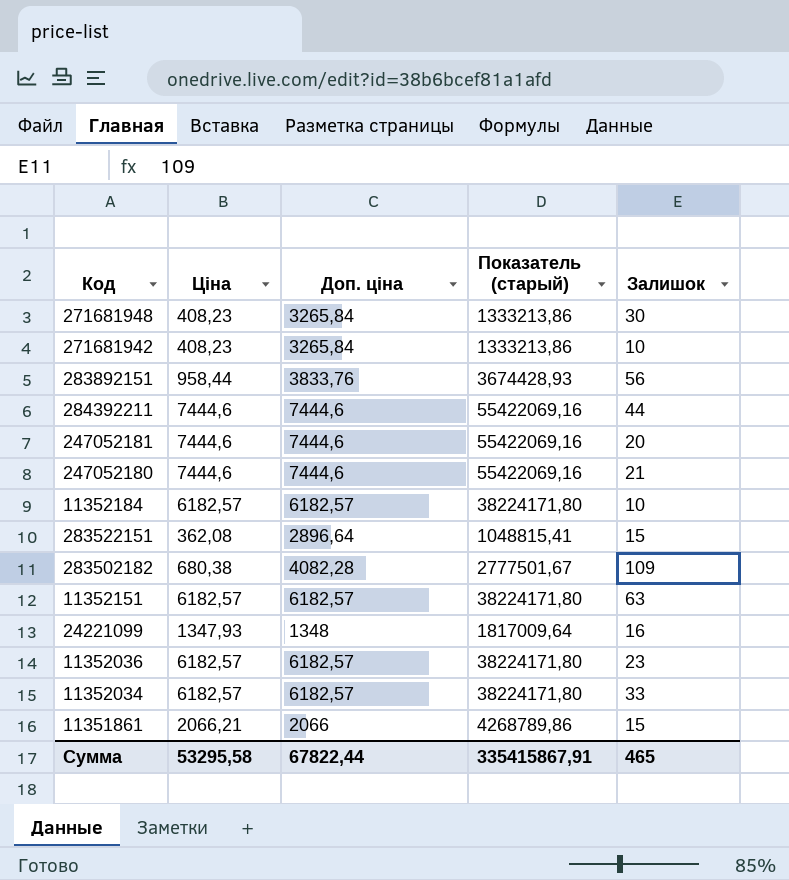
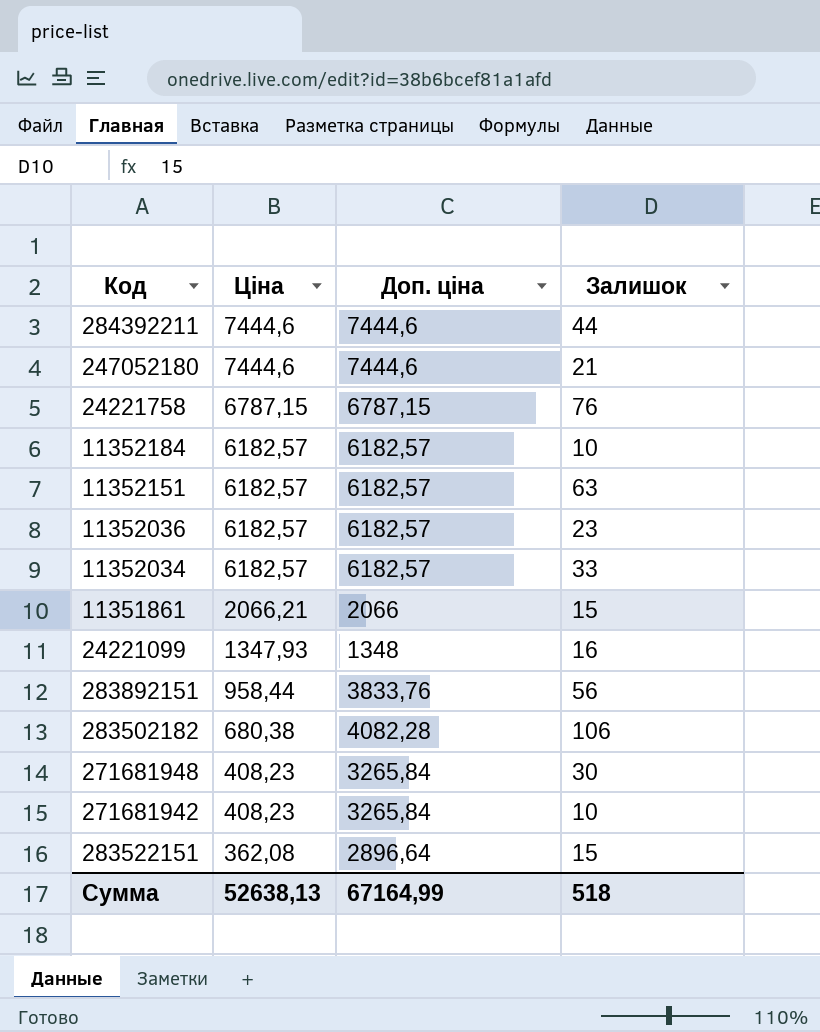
row order: none -> Ціна descending
column Показатель (старый) | formula: [Ціна] * [Доп. ціна] -> none
row 247052181: 7444,6 | 7444,6 | 55422069,16 | 20 -> none
row 24221758: none -> 6787,15 | 6787,15 | 76
283502182 | Залишок: 109 -> 106
Сумма | Ціна: 53295,58 -> 52638,13
Сумма | Доп. ціна: 67822,44 -> 67164,99
Сумма | Залишок: 465 -> 518

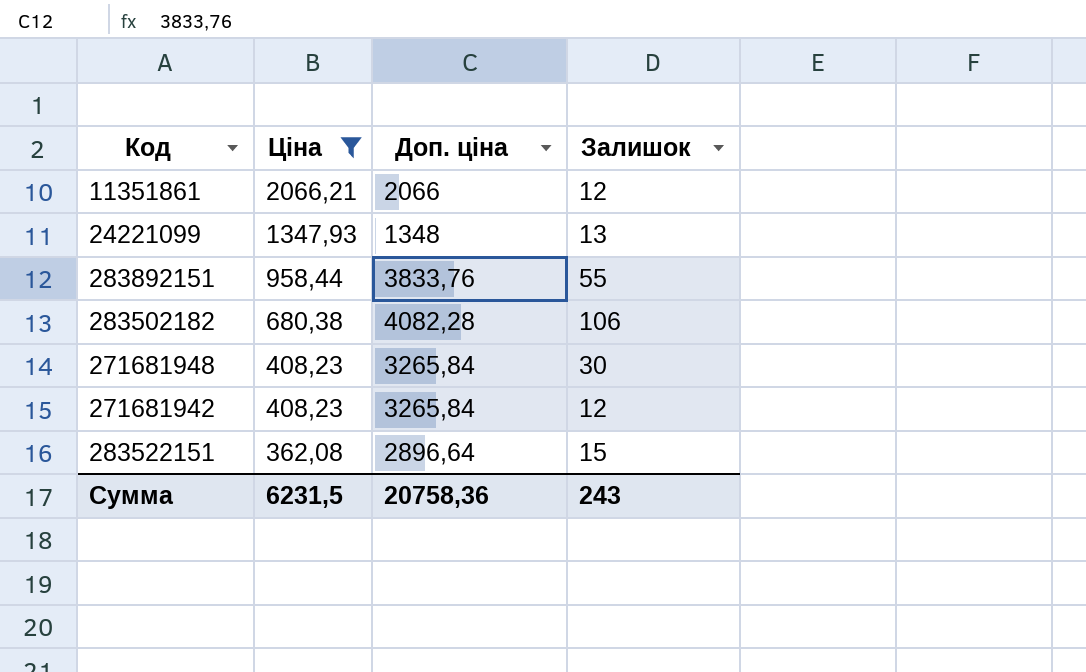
filter: none -> Ціна <= 2066,21
11351861 | Залишок: 15 -> 12
24221099 | Залишок: 16 -> 13
283892151 | Залишок: 56 -> 55
271681942 | Залишок: 10 -> 12
Сумма | Ціна: 52638,13 -> 6231,5
Сумма | Доп. ціна: 67164,99 -> 20758,36
Сумма | Залишок: 518 -> 243

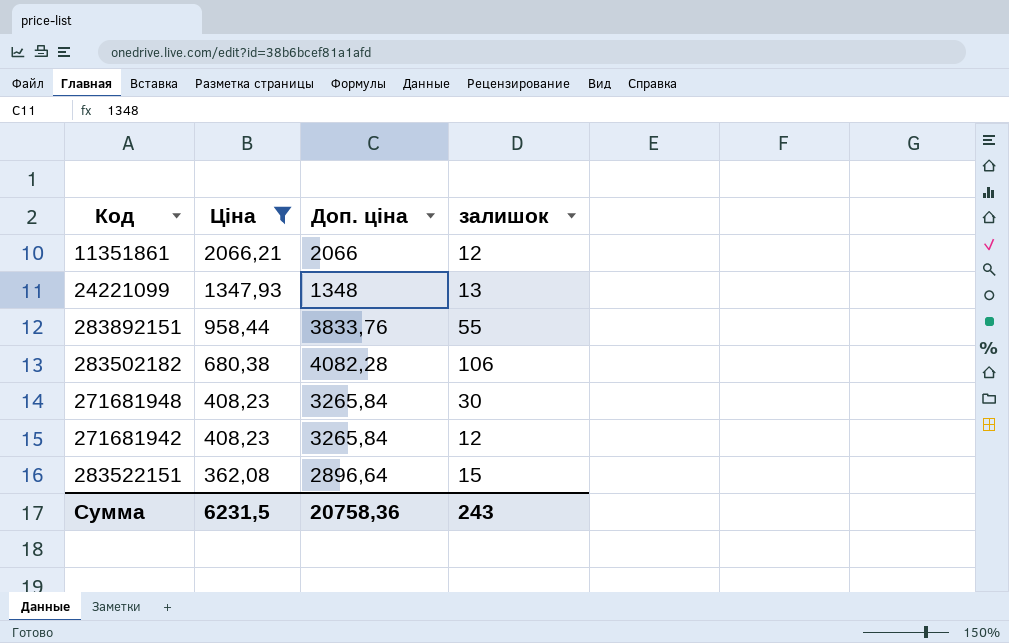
column name: Залишок -> залишок

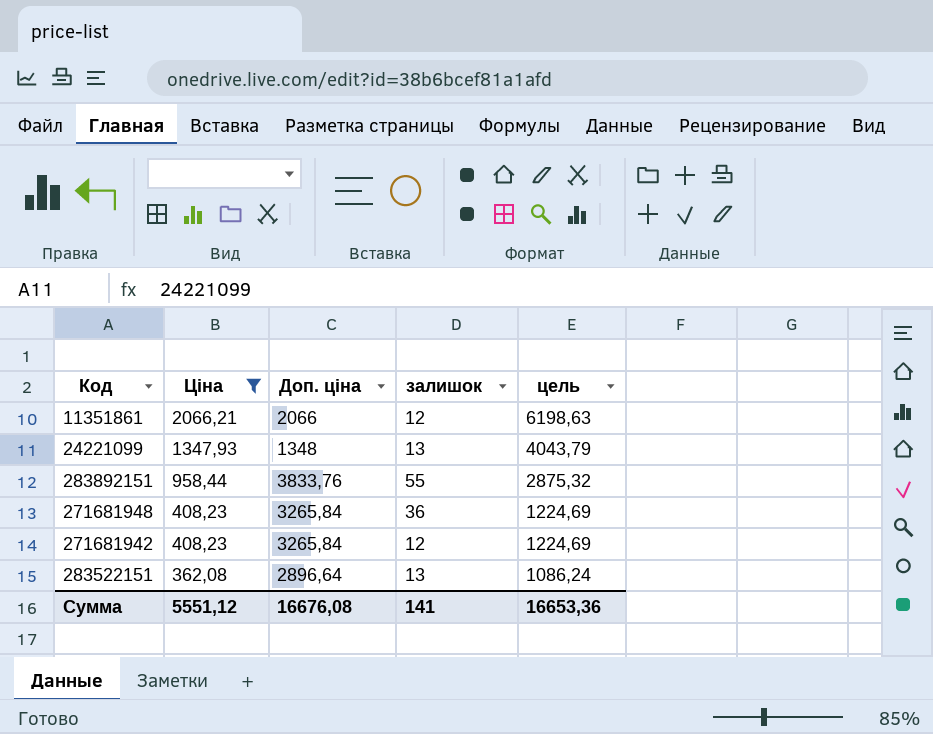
column цель | formula: none -> [Ціна] * 3
row 283502182: 680,38 | 4082,28 | 106 -> none
271681948 | залишок: 30 -> 36
283522151 | залишок: 15 -> 13
Сумма | Ціна: 6231,5 -> 5551,12
Сумма | Доп. ціна: 20758,36 -> 16676,08
Сумма | залишок: 243 -> 141

